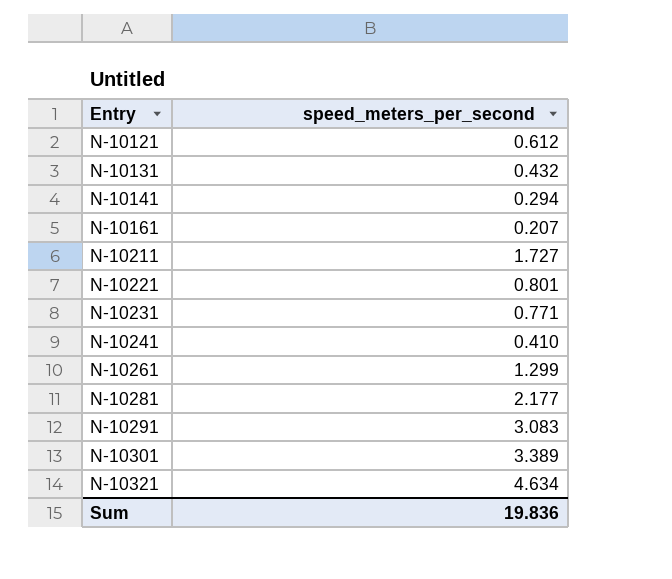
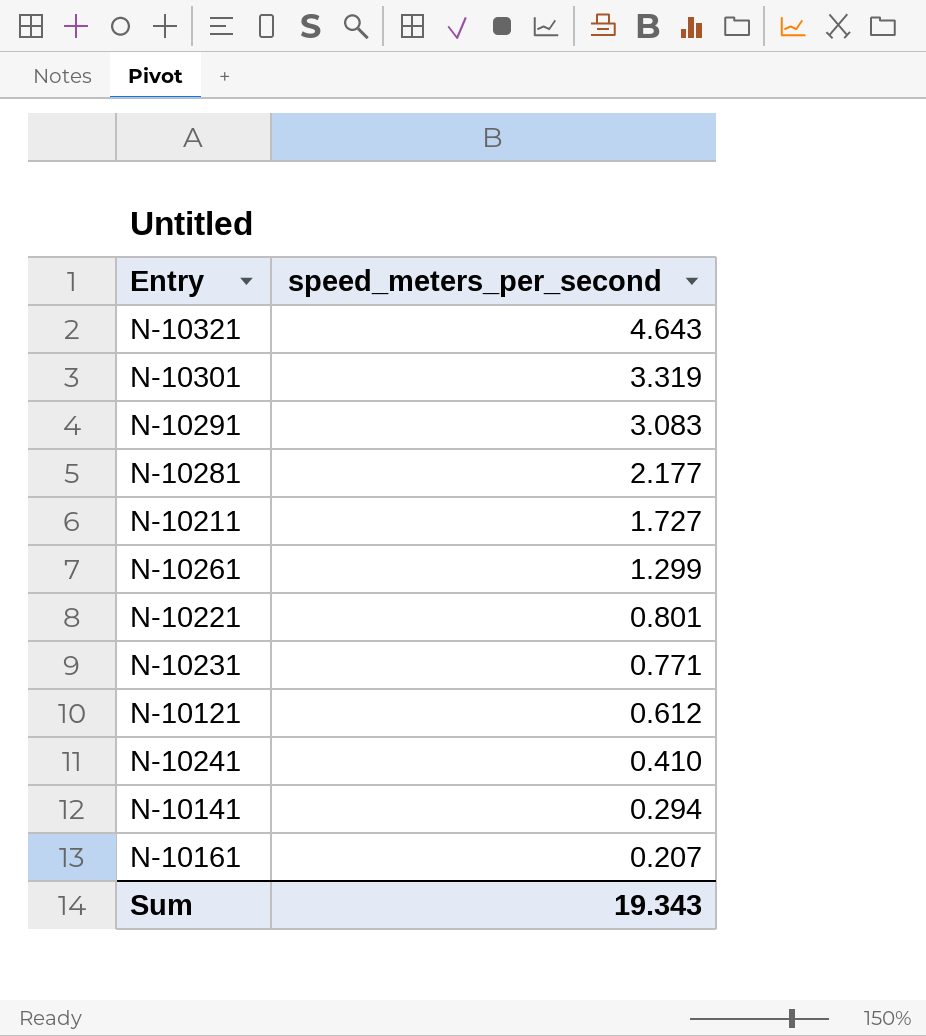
row order: Entry ascending -> speed_meters_per_second descending
row N-10131: 0.432 -> none
N-10321 | speed_meters_per_second: 4.634 -> 4.643
N-10301 | speed_meters_per_second: 3.389 -> 3.319
Sum | speed_meters_per_second: 19.836 -> 19.343

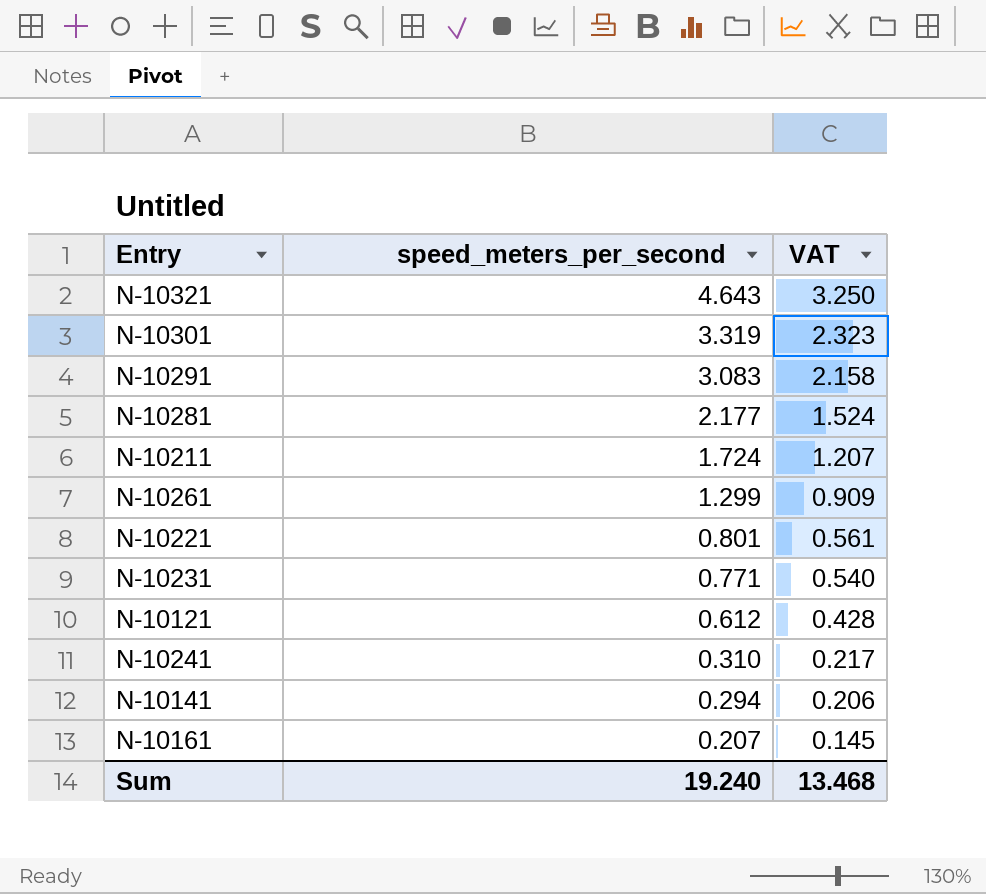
column VAT | formula: none -> [speed_meters_per_second] * 0.7
N-10211 | speed_meters_per_second: 1.727 -> 1.724
N-10241 | speed_meters_per_second: 0.410 -> 0.310
Sum | speed_meters_per_second: 19.343 -> 19.240

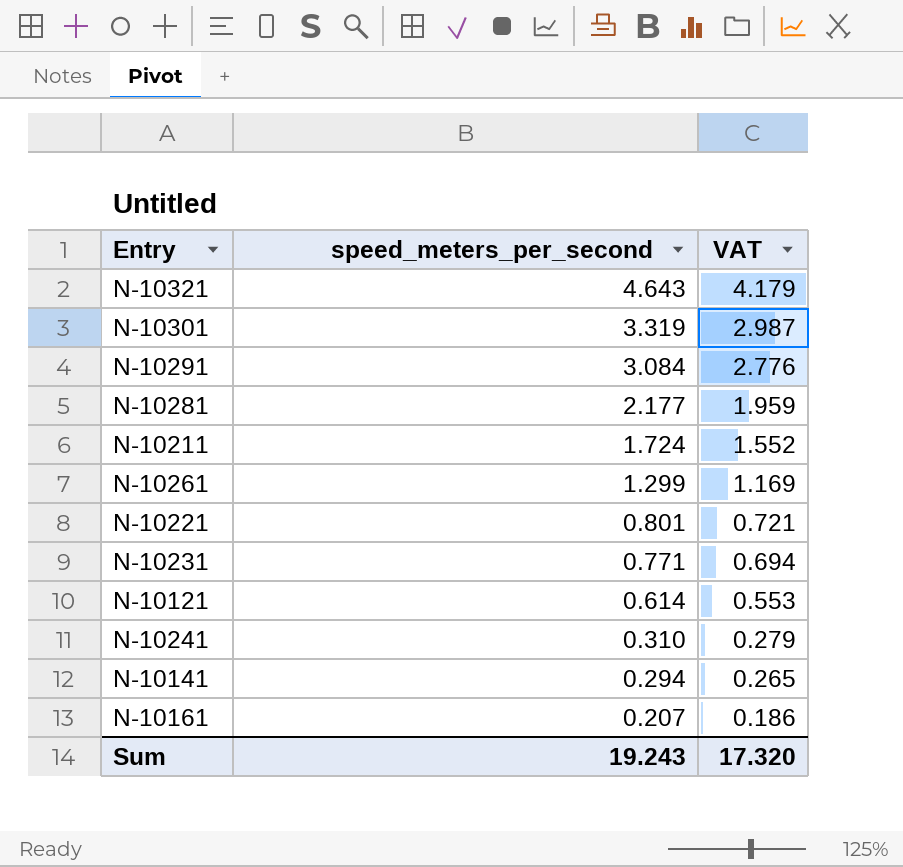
column VAT | formula: [speed_meters_per_second] * 0.7 -> [speed_meters_per_second] * 0.9
N-10291 | speed_meters_per_second: 3.083 -> 3.084
N-10121 | speed_meters_per_second: 0.612 -> 0.614
Sum | speed_meters_per_second: 19.240 -> 19.243
Sum | VAT: 13.468 -> 17.320

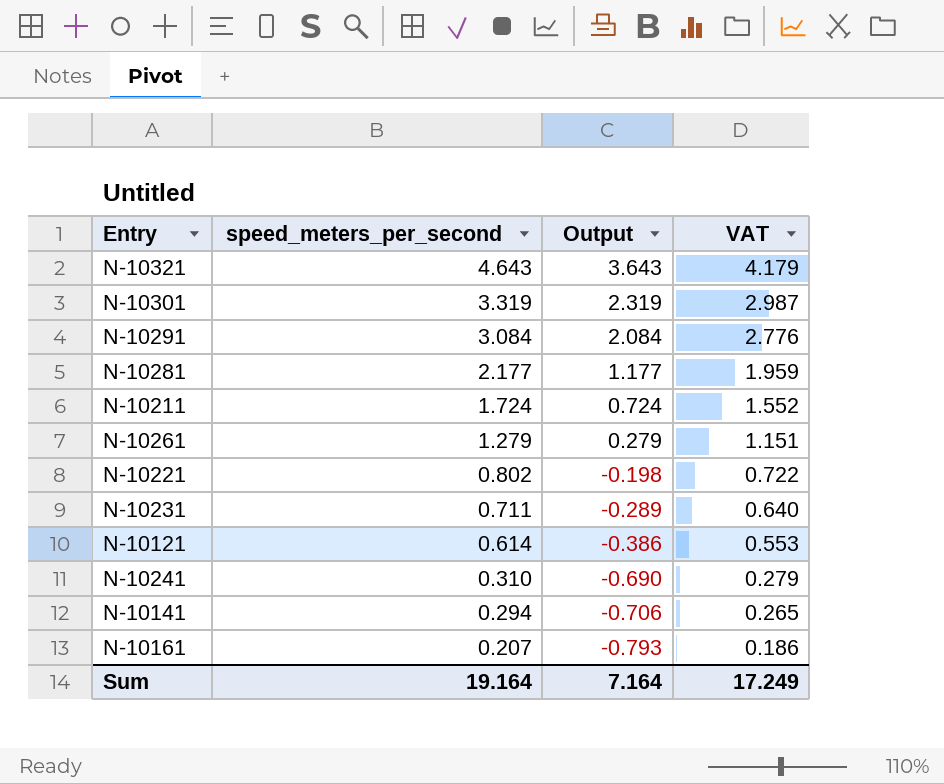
column Output | formula: none -> [speed_meters_per_second] - 1
N-10261 | speed_meters_per_second: 1.299 -> 1.279
N-10261 | VAT: 1.169 -> 1.151
N-10221 | speed_meters_per_second: 0.801 -> 0.802
N-10221 | VAT: 0.721 -> 0.722
N-10231 | speed_meters_per_second: 0.771 -> 0.711
N-10231 | VAT: 0.694 -> 0.640
Sum | speed_meters_per_second: 19.243 -> 19.164
Sum | VAT: 17.320 -> 17.249

